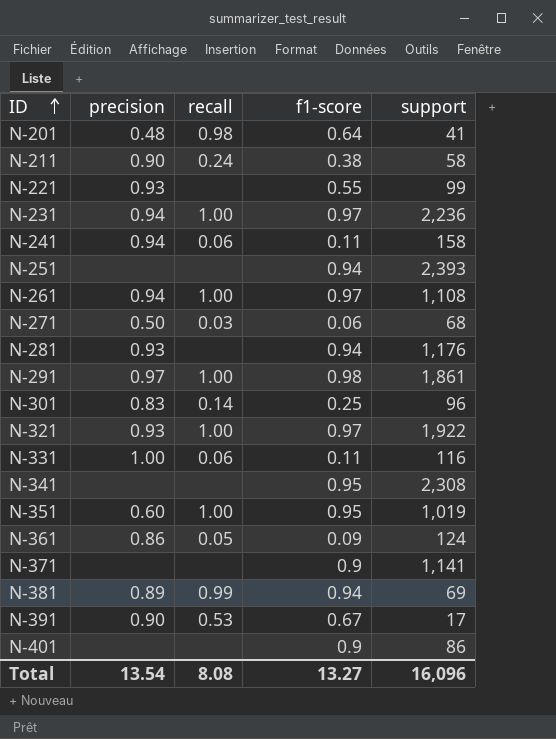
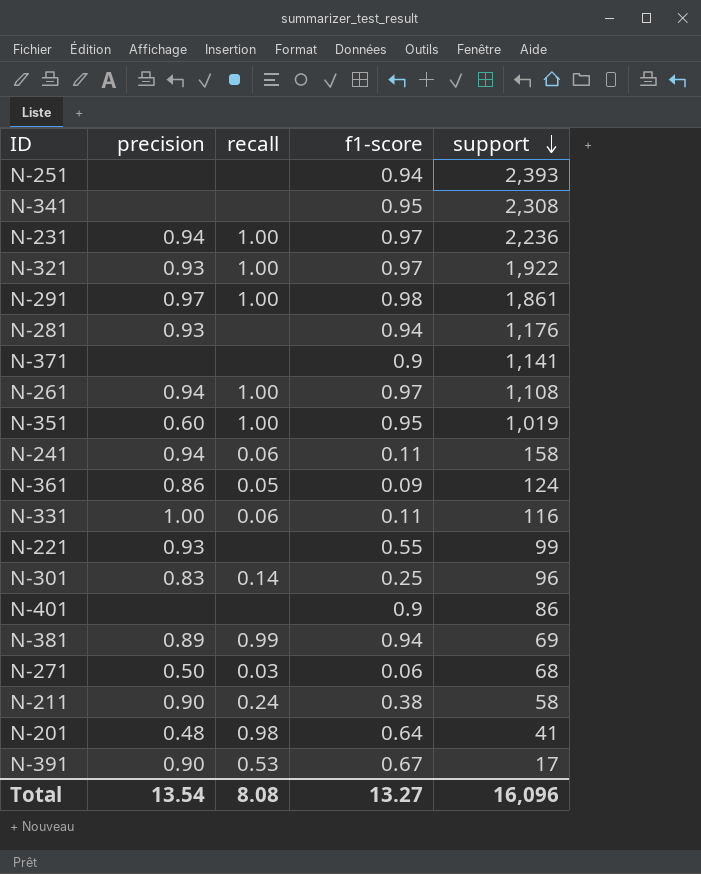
row order: ID ascending -> support descending

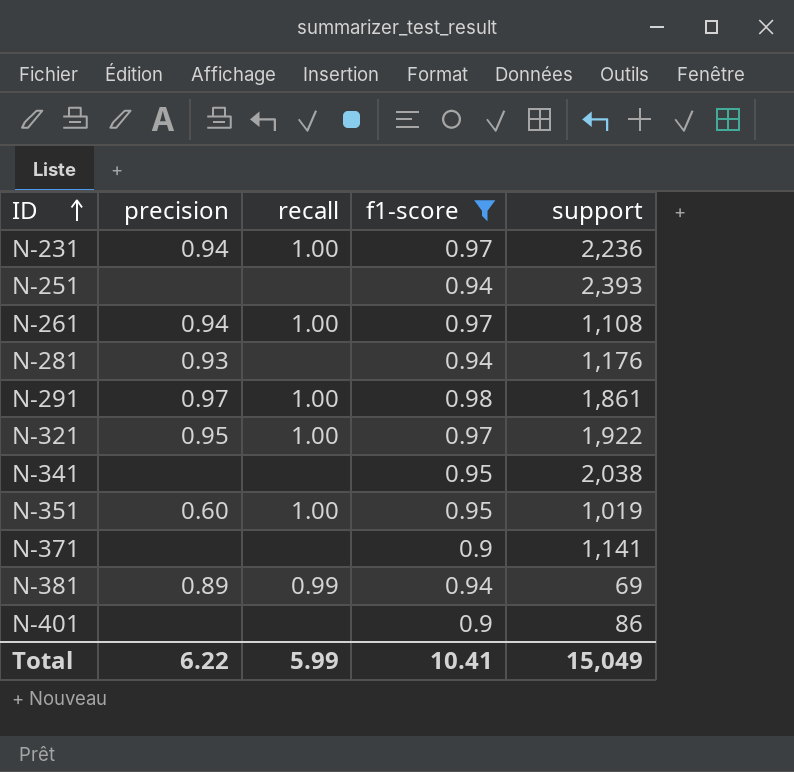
filter: none -> f1-score >= 0.9
row order: support descending -> ID ascending
N-321 | precision: 0.93 -> 0.95
N-341 | support: 2,308 -> 2,038
Total | precision: 13.54 -> 6.22
Total | recall: 8.08 -> 5.99
Total | f1-score: 13.27 -> 10.41
Total | support: 16,096 -> 15,049

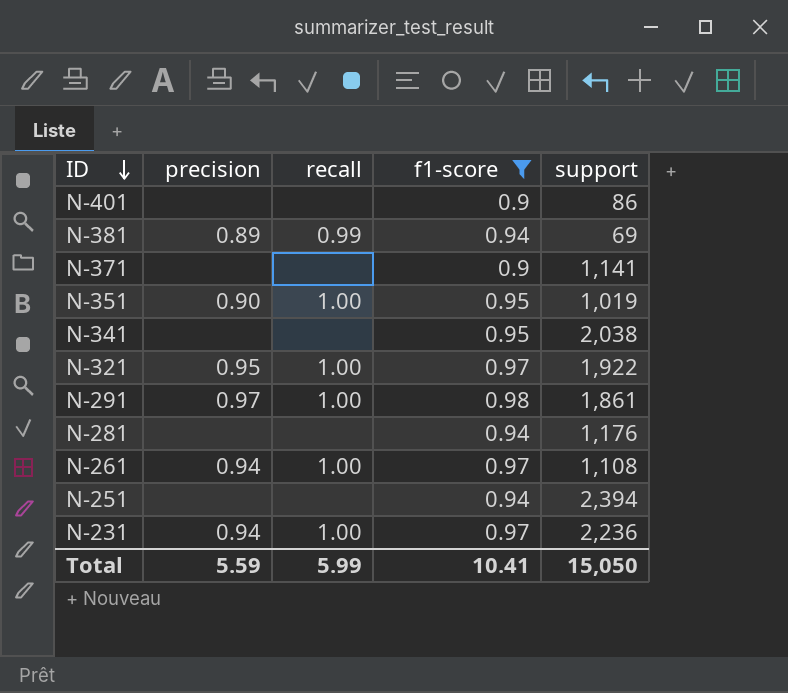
row order: ID ascending -> ID descending
N-351 | precision: 0.60 -> 0.90
N-281 | precision: 0.93 -> none
N-251 | support: 2,393 -> 2,394
Total | precision: 6.22 -> 5.59
Total | support: 15,049 -> 15,050

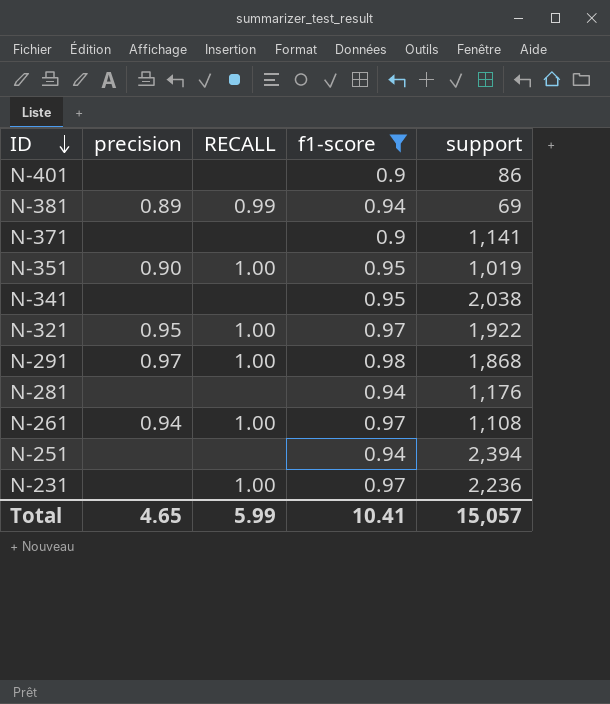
column name: recall -> RECALL
N-291 | support: 1,861 -> 1,868
N-231 | precision: 0.94 -> none
Total | precision: 5.59 -> 4.65
Total | support: 15,050 -> 15,057

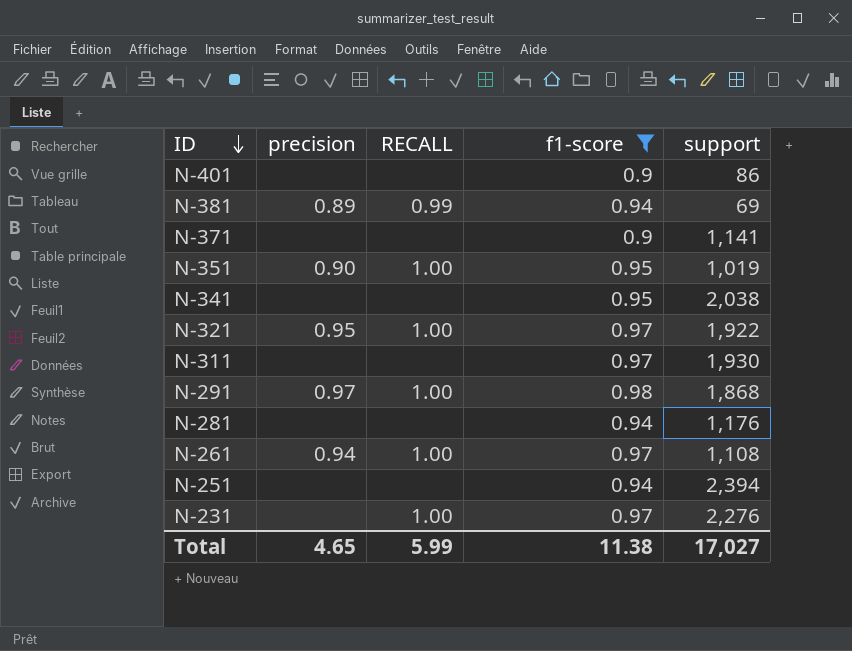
row N-311: none -> none | none | 0.97 | 1,930
N-231 | support: 2,236 -> 2,276
Total | f1-score: 10.41 -> 11.38
Total | support: 15,057 -> 17,027

